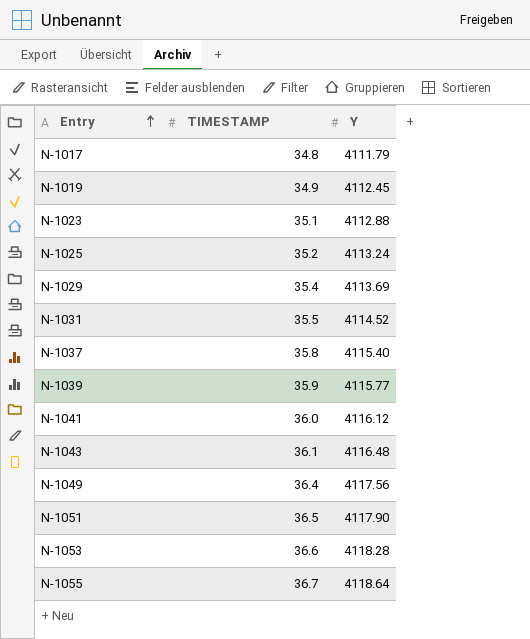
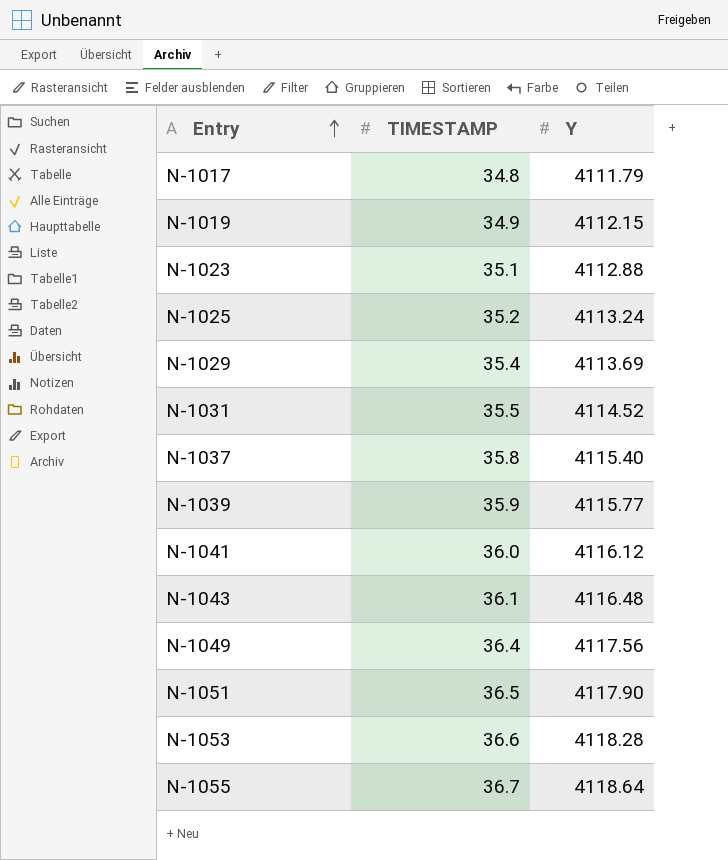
N-1019 | Y: 4112.45 -> 4112.15

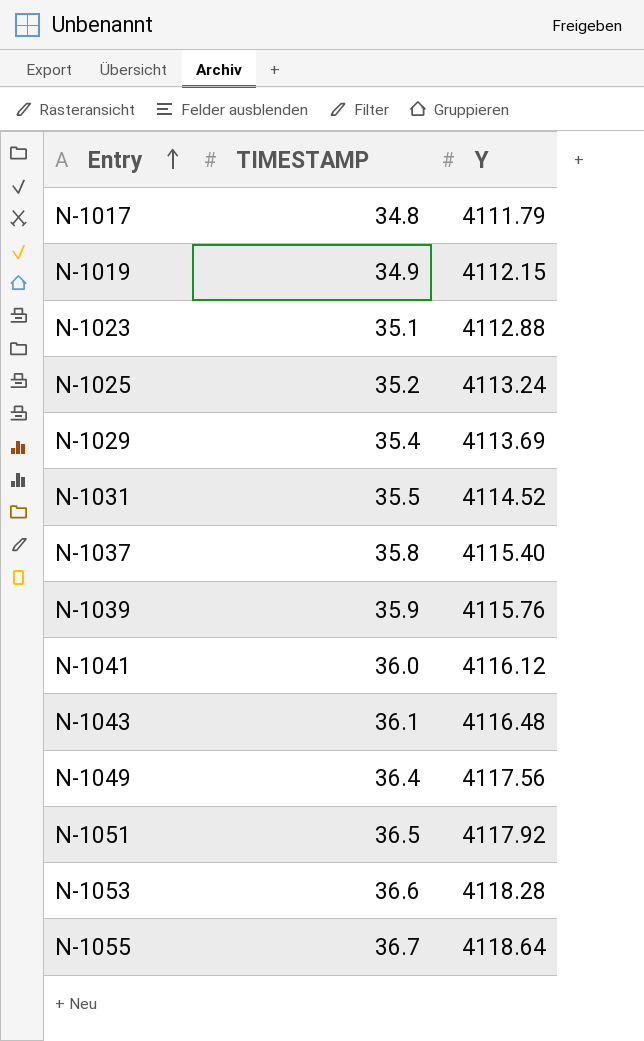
N-1039 | Y: 4115.77 -> 4115.76
N-1051 | Y: 4117.90 -> 4117.92

